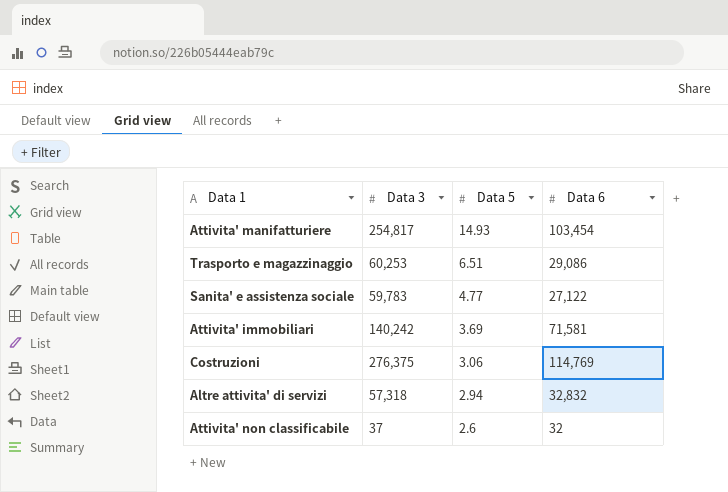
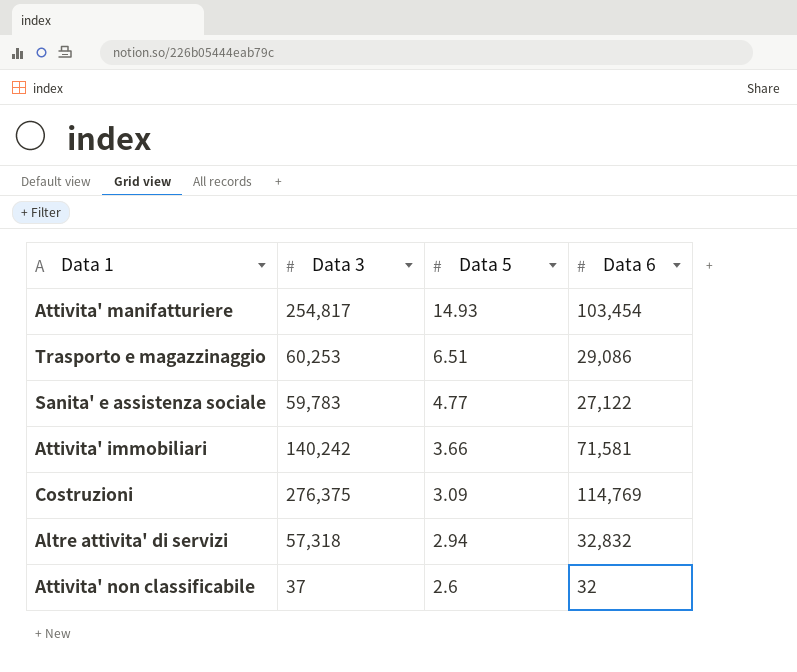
Attivita' immobiliari | Data 5: 3.69 -> 3.66
Costruzioni | Data 5: 3.06 -> 3.09

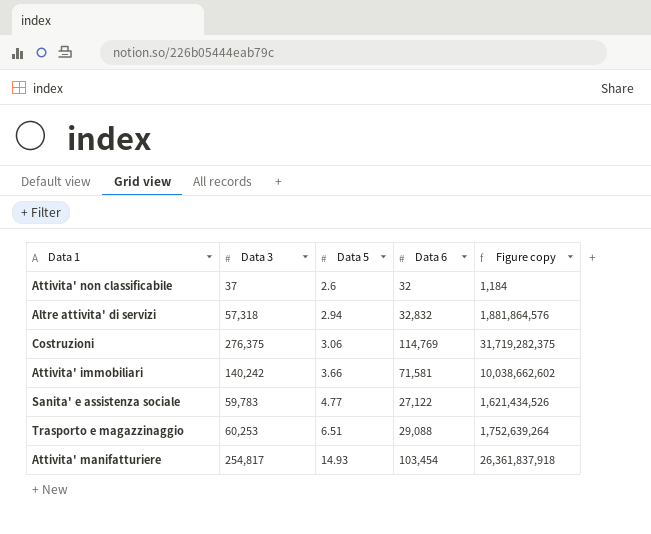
row order: Data 5 descending -> Data 5 ascending
column Figure copy | formula: none -> [Data 3] * [Data 6]
Costruzioni | Data 5: 3.09 -> 3.06
Trasporto e magazzinaggio | Data 6: 29,086 -> 29,088

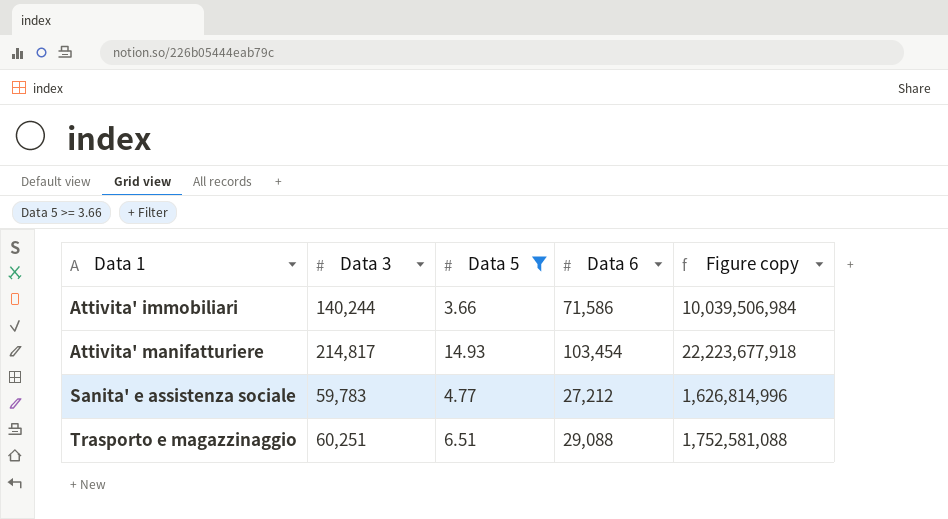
filter: none -> Data 5 >= 3.66
row order: Data 5 ascending -> Data 1 ascending
Attivita' immobiliari | Data 3: 140,242 -> 140,244
Attivita' immobiliari | Data 6: 71,581 -> 71,586
Attivita' immobiliari | Figure copy: 10,038,662,602 -> 10,039,506,984
Attivita' manifatturiere | Data 3: 254,817 -> 214,817
Attivita' manifatturiere | Figure copy: 26,361,837,918 -> 22,223,677,918
Sanita' e assistenza sociale | Data 6: 27,122 -> 27,212
Sanita' e assistenza sociale | Figure copy: 1,621,434,526 -> 1,626,814,996
Trasporto e magazzinaggio | Data 3: 60,253 -> 60,251
Trasporto e magazzinaggio | Figure copy: 1,752,639,264 -> 1,752,581,088

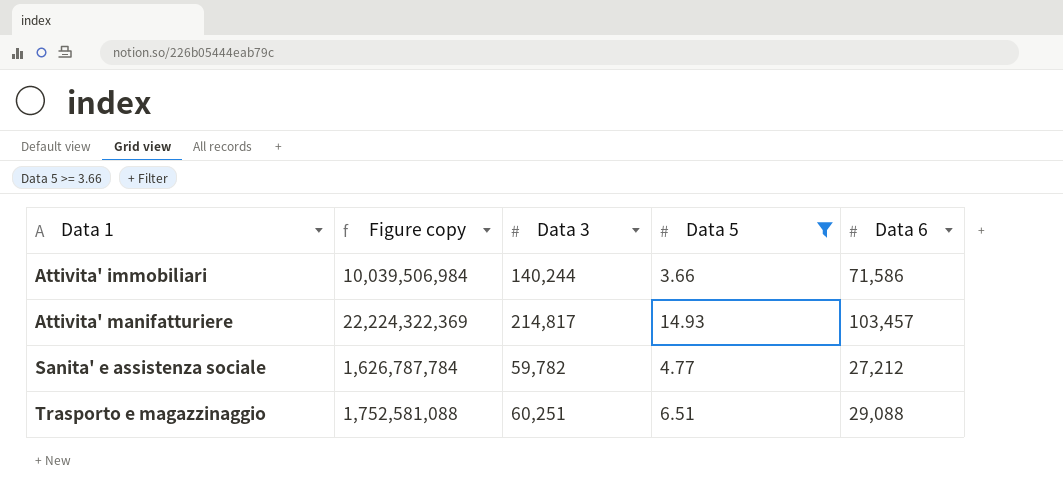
column Figure copy | position: 5 -> 2
Attivita' manifatturiere | Figure copy: 22,223,677,918 -> 22,224,322,369
Attivita' manifatturiere | Data 6: 103,454 -> 103,457
Sanita' e assistenza sociale | Figure copy: 1,626,814,996 -> 1,626,787,784
Sanita' e assistenza sociale | Data 3: 59,783 -> 59,782

